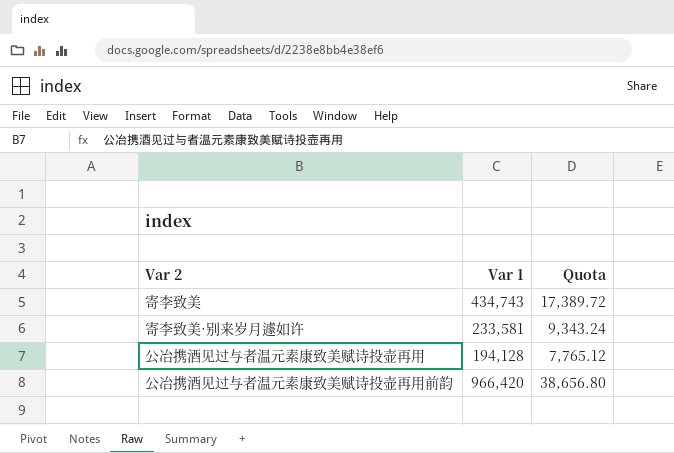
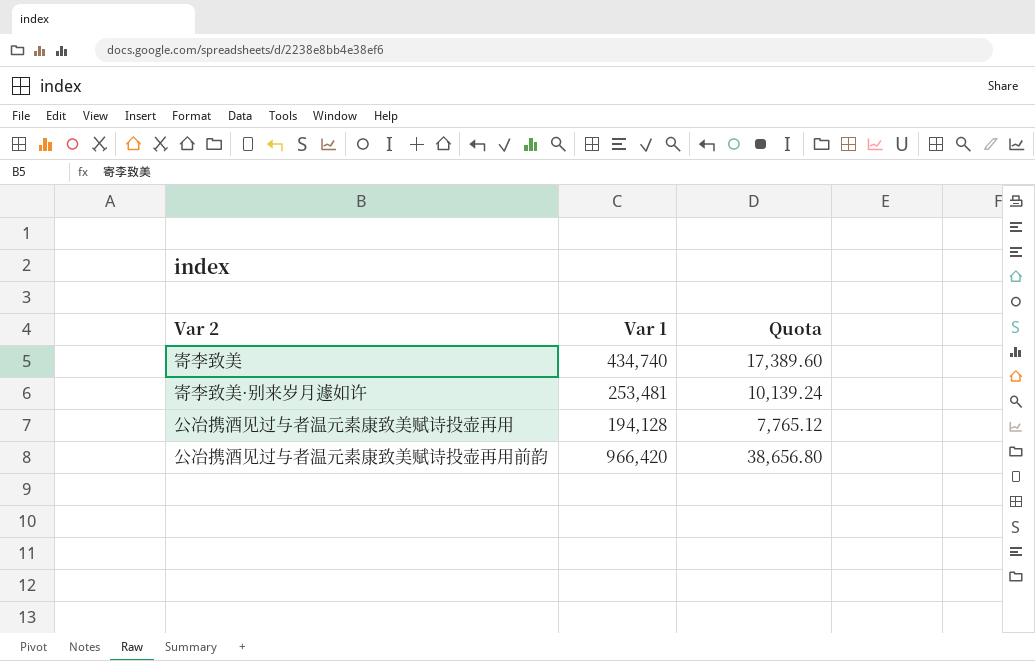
寄李致美 | Var 1: 434,743 -> 434,740
寄李致美 | Quota: 17,389.72 -> 17,389.60
寄李致美·别来岁月遽如许 | Var 1: 233,581 -> 253,481
寄李致美·别来岁月遽如许 | Quota: 9,343.24 -> 10,139.24

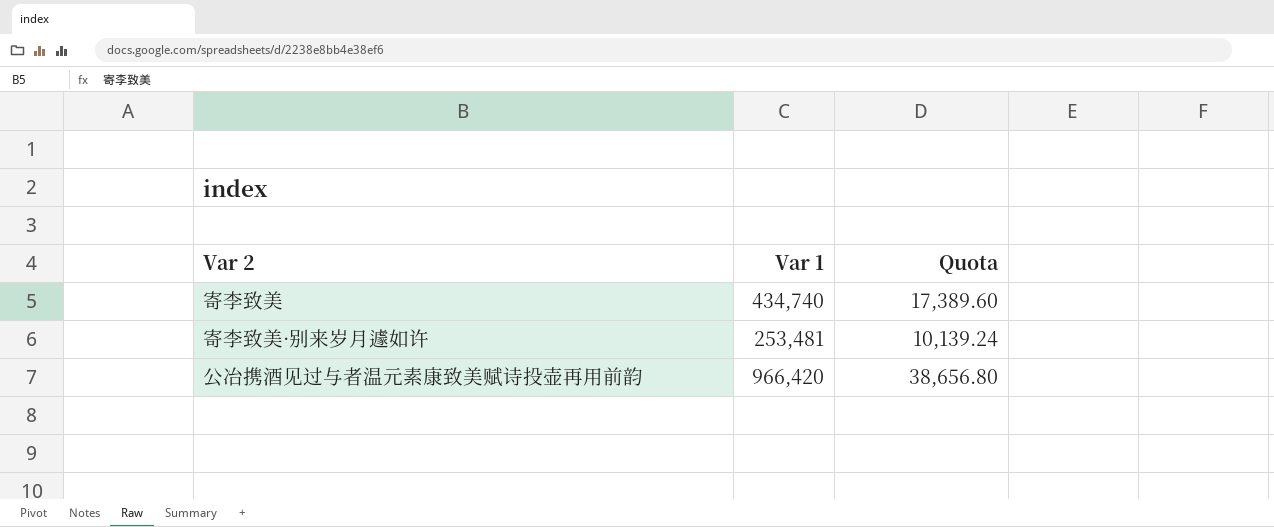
row 公冶携酒见过与者温元素康致美赋诗投壶再用: 194,128 | 7,765.12 -> none

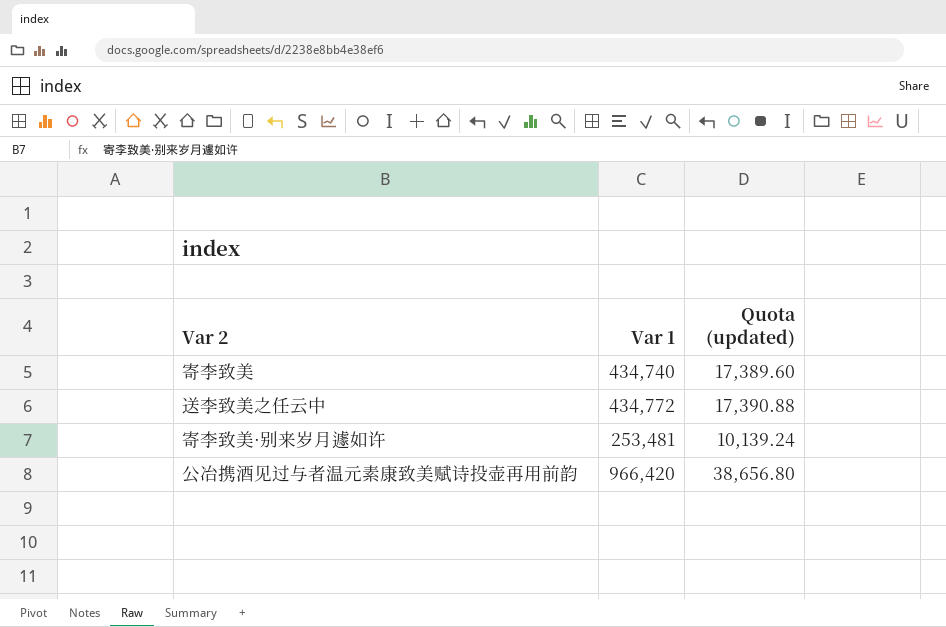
column name: Quota -> Quota (updated)
row 送李致美之任云中: none -> 434,772 | 17,390.88

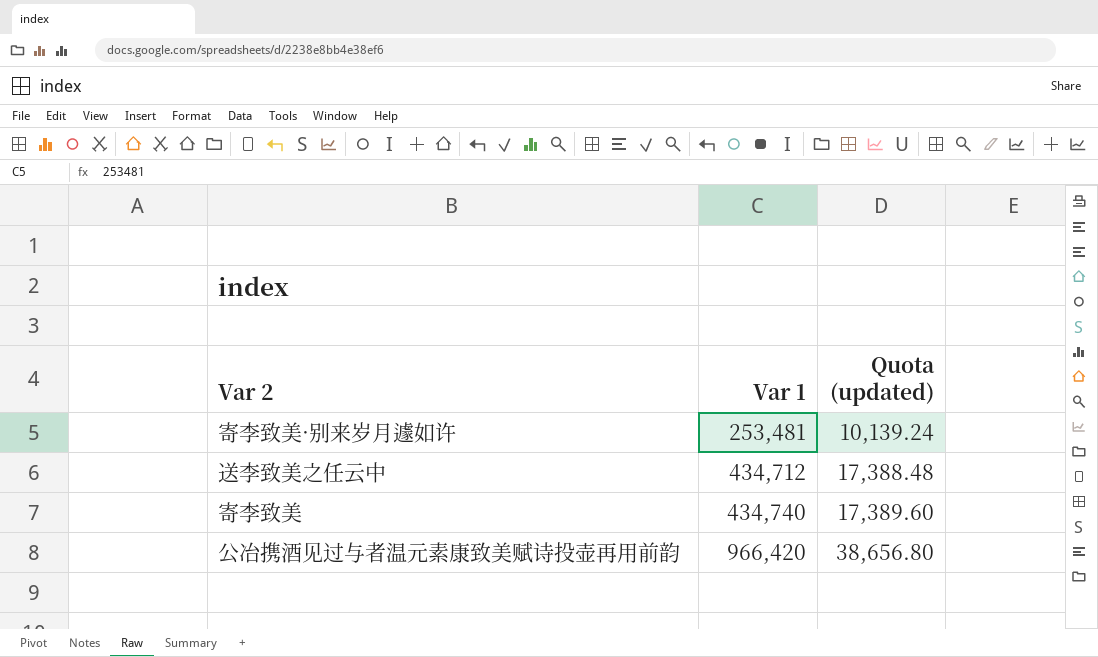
row order: none -> Var 1 ascending
送李致美之任云中 | Var 1: 434,772 -> 434,712
送李致美之任云中 | Quota (updated): 17,390.88 -> 17,388.48

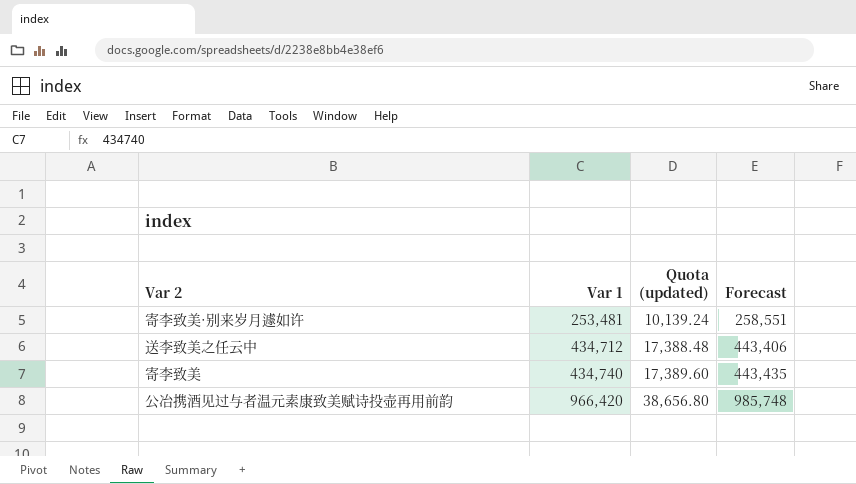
column Forecast | formula: none -> [Var 1] * 1.02

